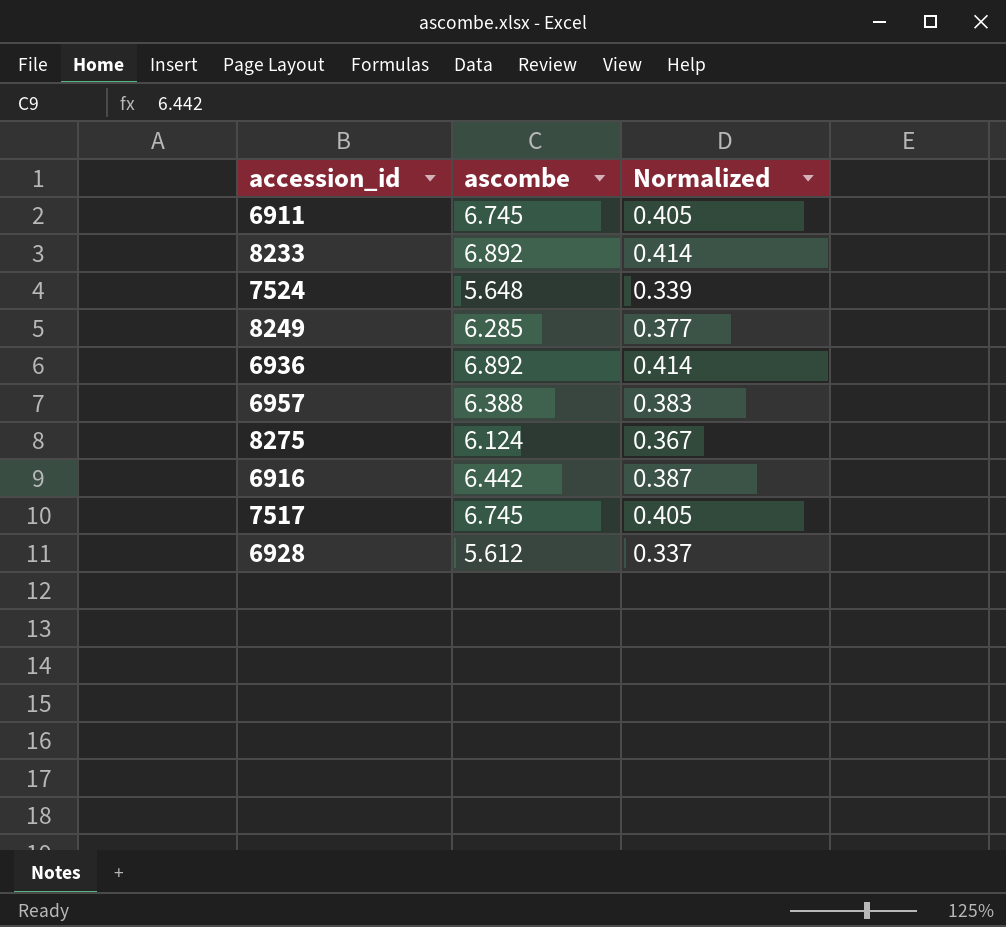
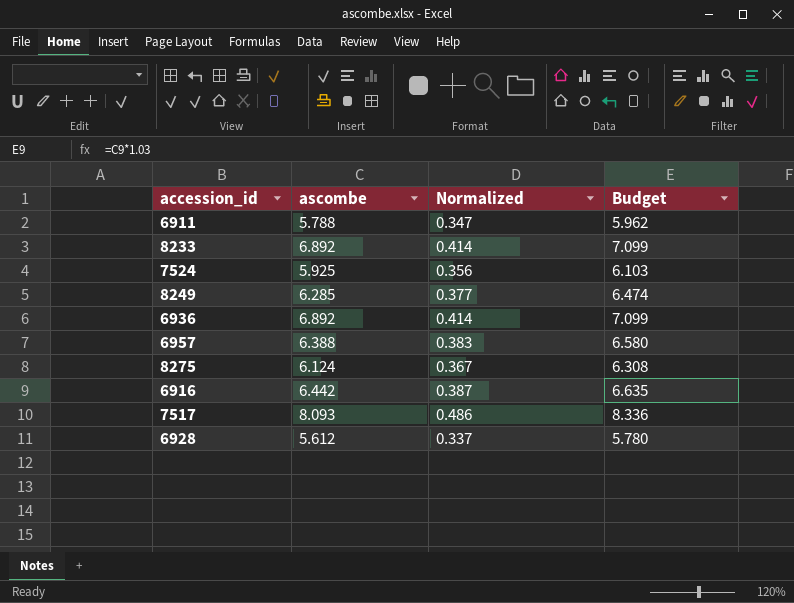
column Budget | formula: none -> [ascombe] * 1.03
6911 | ascombe: 6.745 -> 5.788
6911 | Normalized: 0.405 -> 0.347
7524 | ascombe: 5.648 -> 5.925
7524 | Normalized: 0.339 -> 0.356
7517 | ascombe: 6.745 -> 8.093
7517 | Normalized: 0.405 -> 0.486

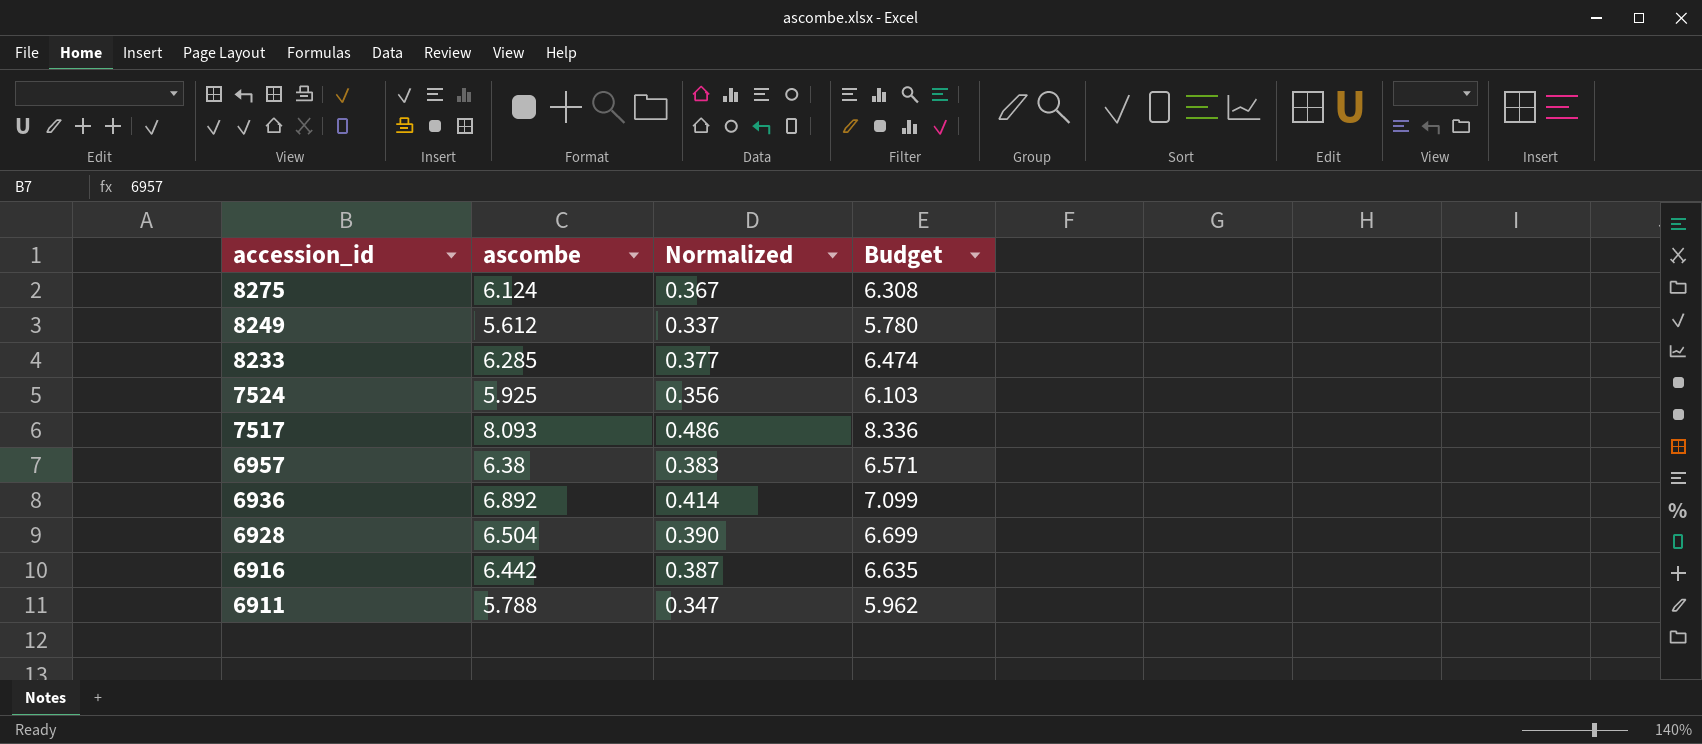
row order: none -> accession_id descending
8249 | ascombe: 6.285 -> 5.612
8249 | Normalized: 0.377 -> 0.337
8249 | Budget: 6.474 -> 5.780
8233 | ascombe: 6.892 -> 6.285
8233 | Normalized: 0.414 -> 0.377
8233 | Budget: 7.099 -> 6.474
6957 | ascombe: 6.388 -> 6.38
6957 | Budget: 6.580 -> 6.571
6928 | ascombe: 5.612 -> 6.504
6928 | Normalized: 0.337 -> 0.390
6928 | Budget: 5.780 -> 6.699

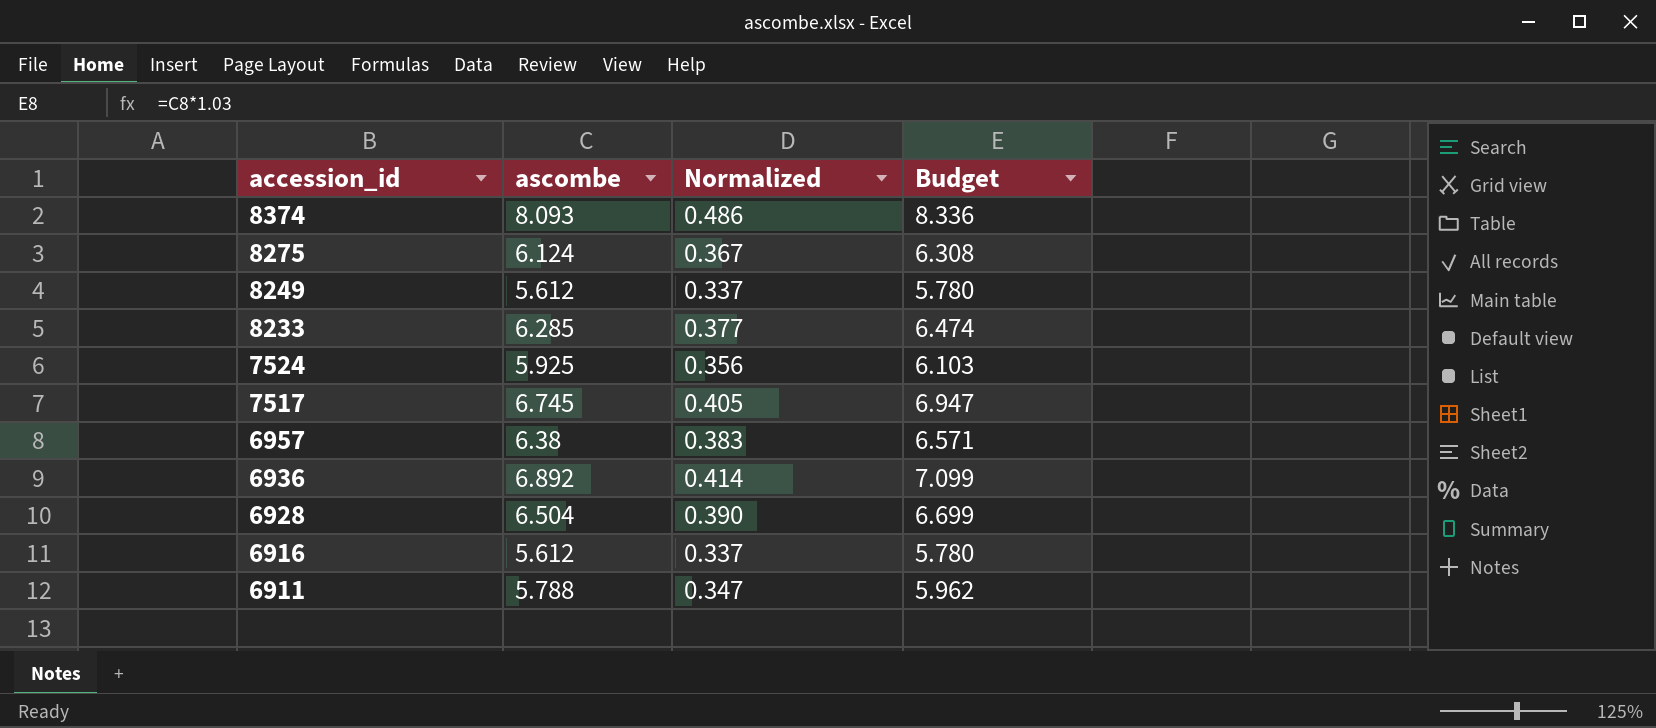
row 8374: none -> 8.093 | 0.486 | 8.336
7517 | ascombe: 8.093 -> 6.745
7517 | Normalized: 0.486 -> 0.405
7517 | Budget: 8.336 -> 6.947
6916 | ascombe: 6.442 -> 5.612
6916 | Normalized: 0.387 -> 0.337
6916 | Budget: 6.635 -> 5.780

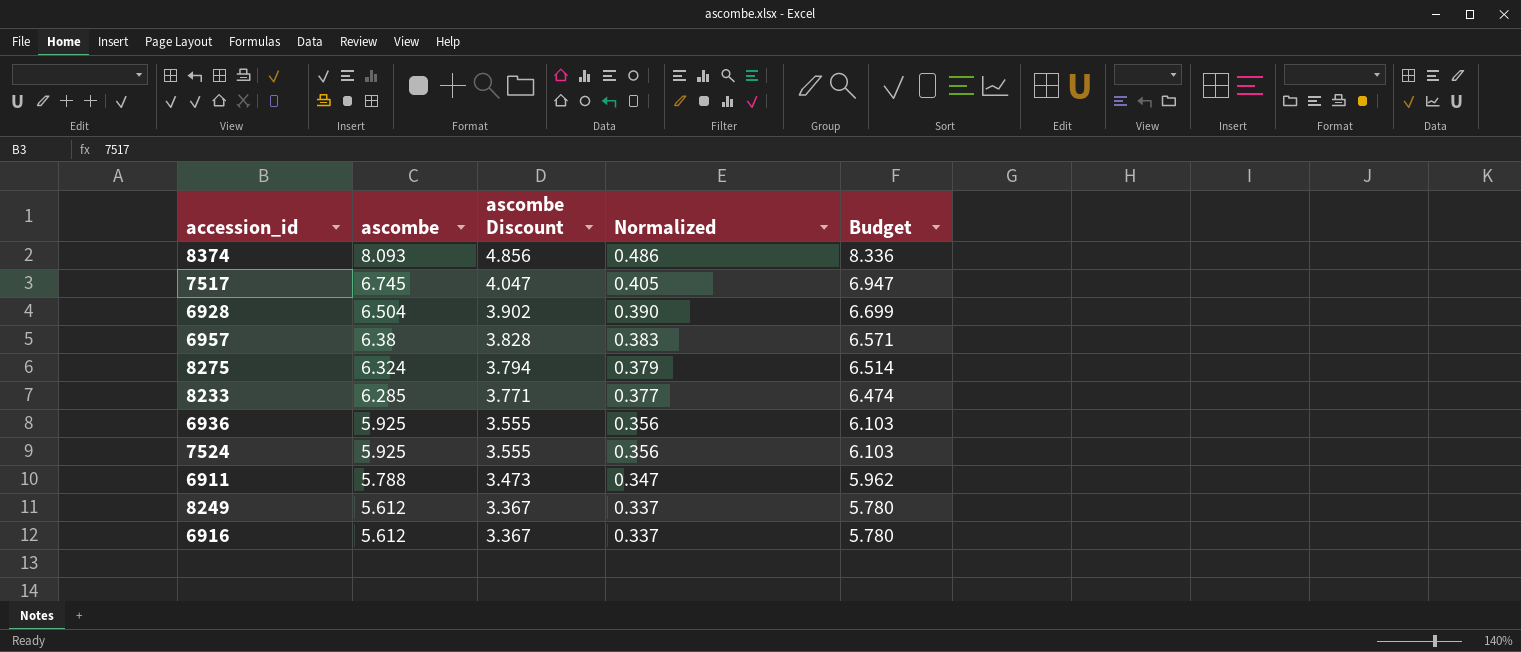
row order: accession_id descending -> ascombe descending
column ascombe Discount | formula: none -> [ascombe] * 0.6
8275 | ascombe: 6.124 -> 6.324
8275 | Normalized: 0.367 -> 0.379
8275 | Budget: 6.308 -> 6.514
6936 | ascombe: 6.892 -> 5.925
6936 | Normalized: 0.414 -> 0.356
6936 | Budget: 7.099 -> 6.103

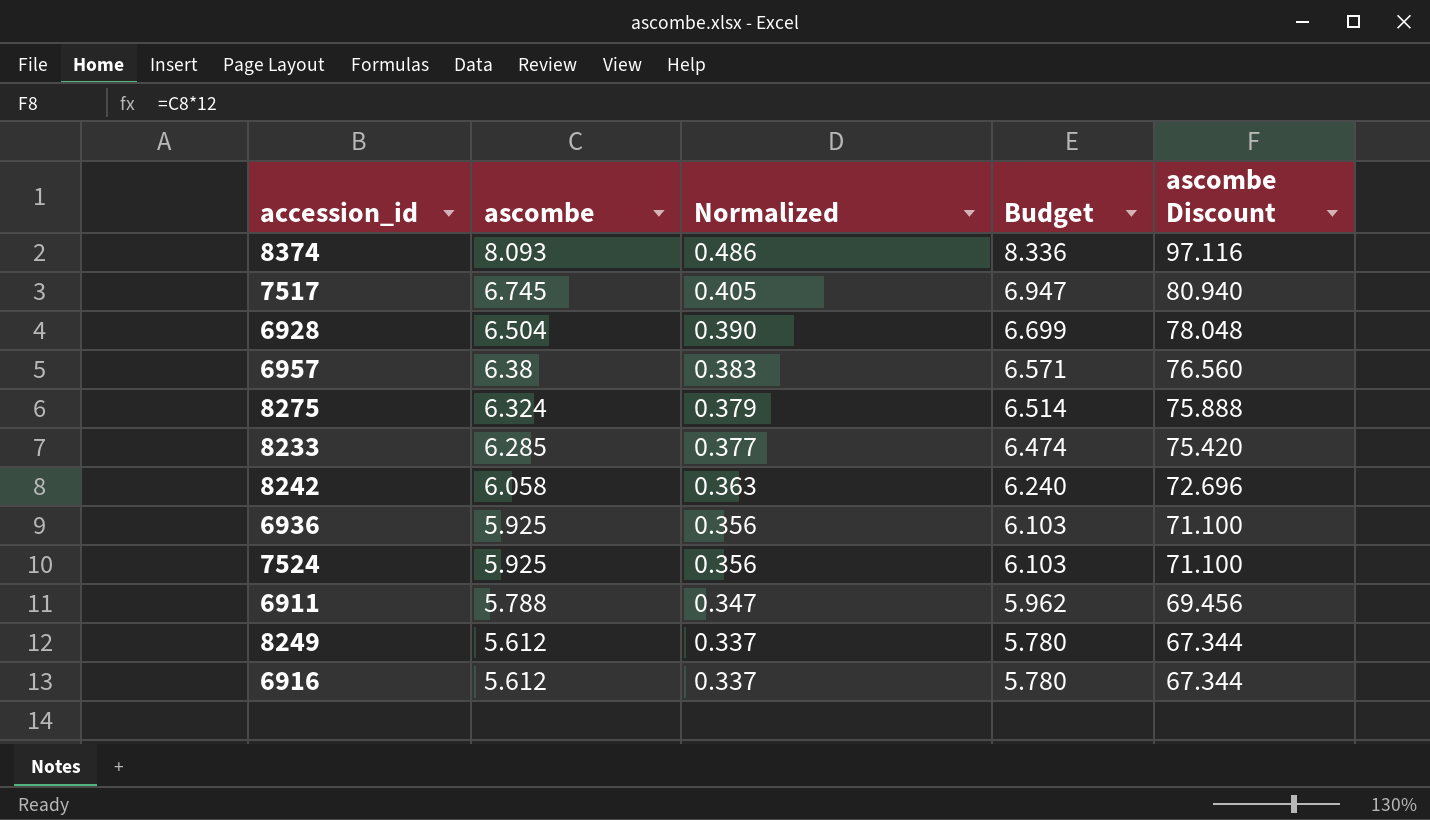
column ascombe Discount | formula: [ascombe] * 0.6 -> [ascombe] * 12
column ascombe Discount | position: 3 -> 5
row 8242: none -> 6.058 | 0.363 | 6.240 | 72.696

